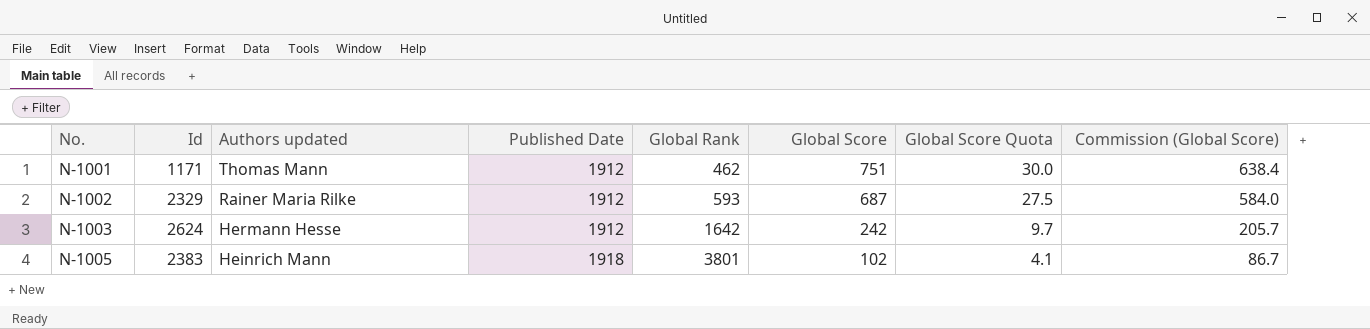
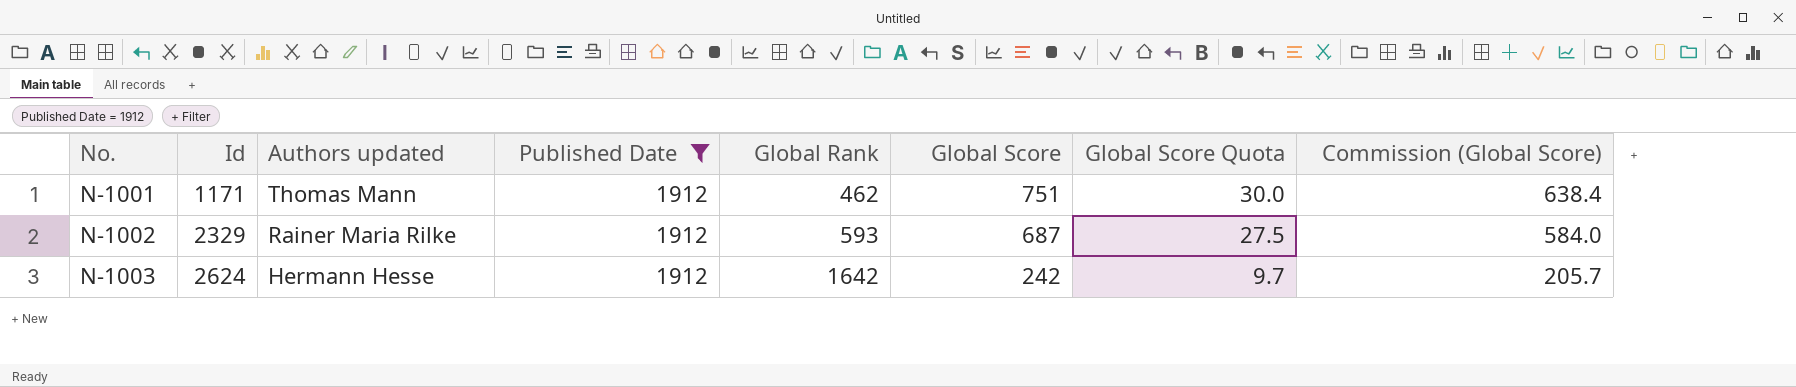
filter: none -> Published Date = 1912

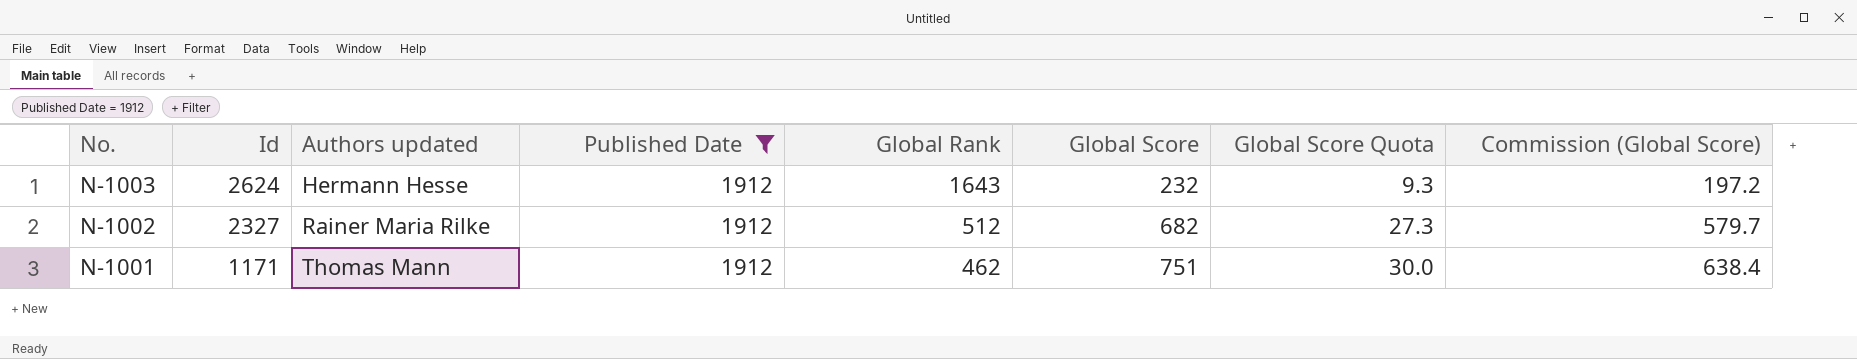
row order: No. ascending -> No. descending
N-1003 | Global Rank: 1642 -> 1643
N-1003 | Global Score: 242 -> 232
N-1003 | Global Score Quota: 9.7 -> 9.3
N-1003 | Commission (Global Score): 205.7 -> 197.2
N-1002 | Id: 2329 -> 2327
N-1002 | Global Rank: 593 -> 512
N-1002 | Global Score: 687 -> 682
N-1002 | Global Score Quota: 27.5 -> 27.3
N-1002 | Commission (Global Score): 584.0 -> 579.7

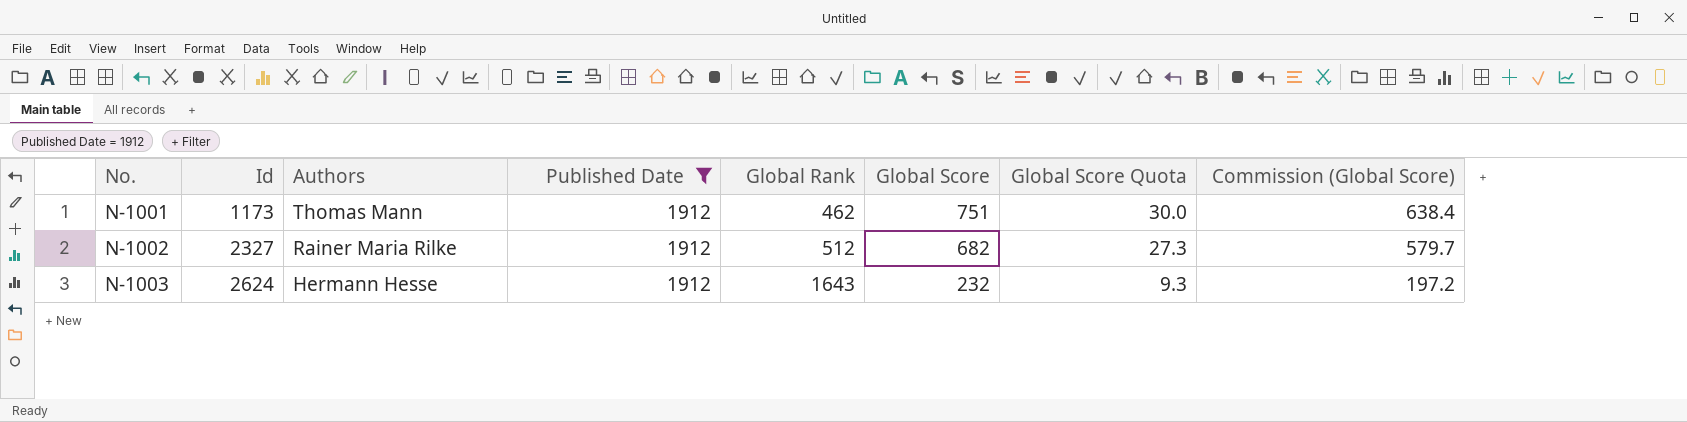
row order: No. descending -> No. ascending
column name: Authors updated -> Authors
N-1001 | Id: 1171 -> 1173

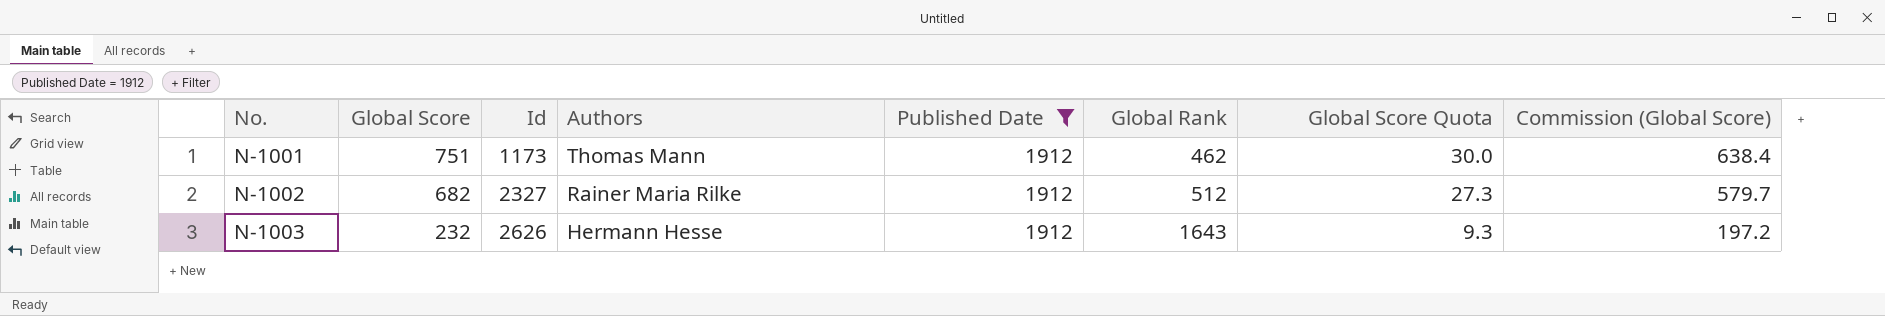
column Global Score | position: 6 -> 2
N-1003 | Id: 2624 -> 2626

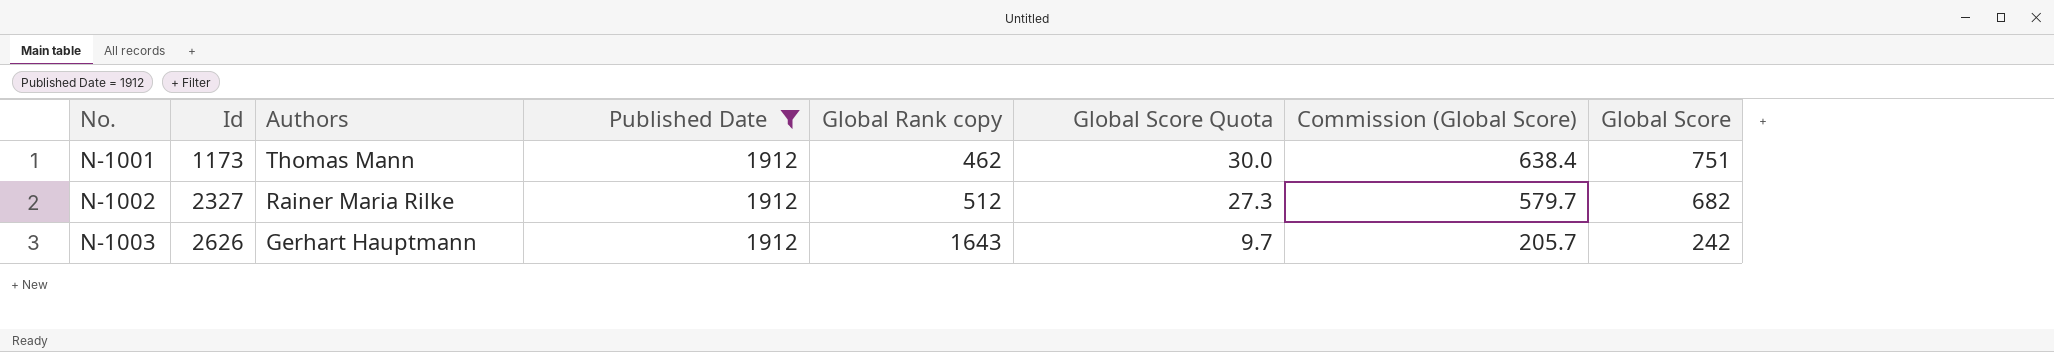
column name: Global Rank -> Global Rank copy
column Global Score | position: 2 -> 8
N-1003 | Authors: Hermann Hesse -> Gerhart Hauptmann
N-1003 | Global Score Quota: 9.3 -> 9.7
N-1003 | Commission (Global Score): 197.2 -> 205.7
N-1003 | Global Score: 232 -> 242

